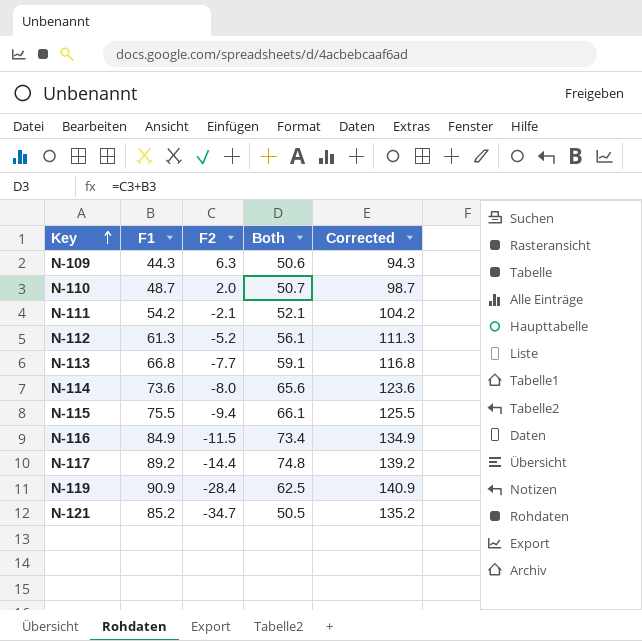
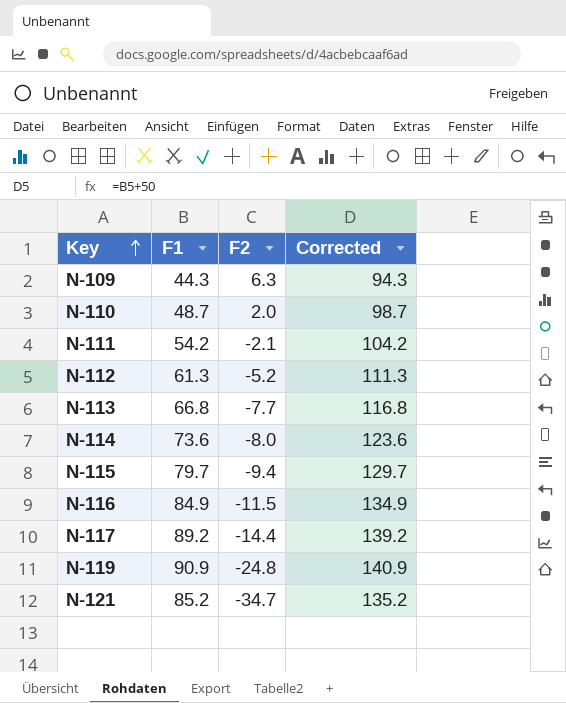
column Both | formula: [F1] + [F2] -> none
N-115 | F1: 75.5 -> 79.7
N-115 | Corrected: 125.5 -> 129.7
N-119 | F2: -28.4 -> -24.8

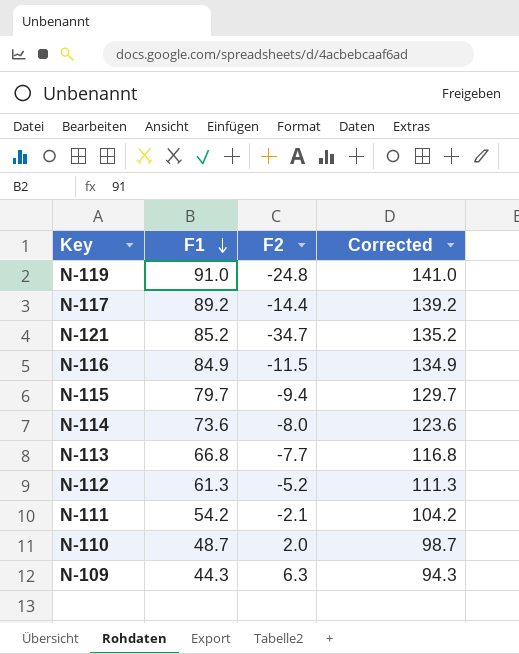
row order: Key ascending -> F1 descending
N-119 | F1: 90.9 -> 91.0
N-119 | Corrected: 140.9 -> 141.0

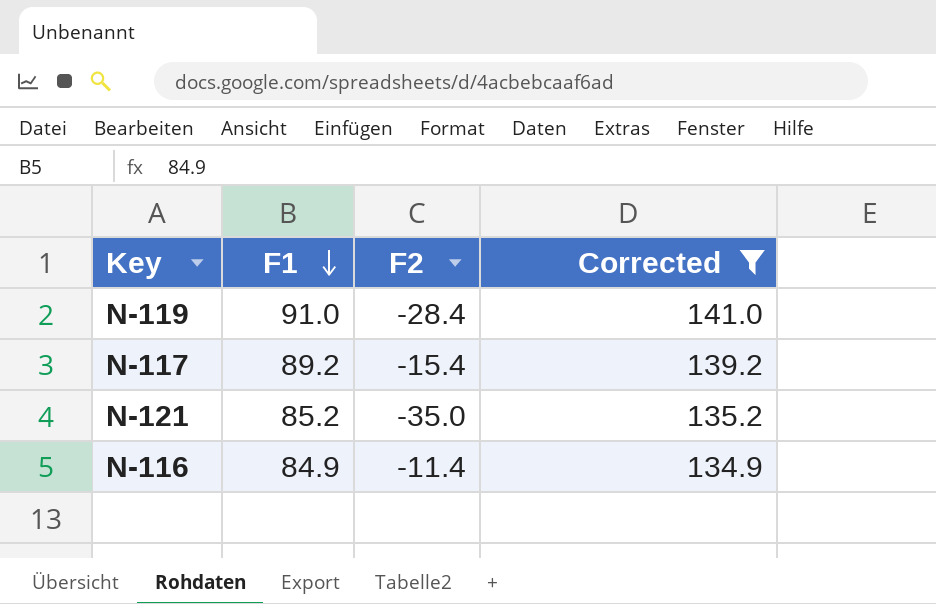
filter: none -> Corrected >= 134.9
N-119 | F2: -24.8 -> -28.4
N-117 | F2: -14.4 -> -15.4
N-121 | F2: -34.7 -> -35.0
N-116 | F2: -11.5 -> -11.4

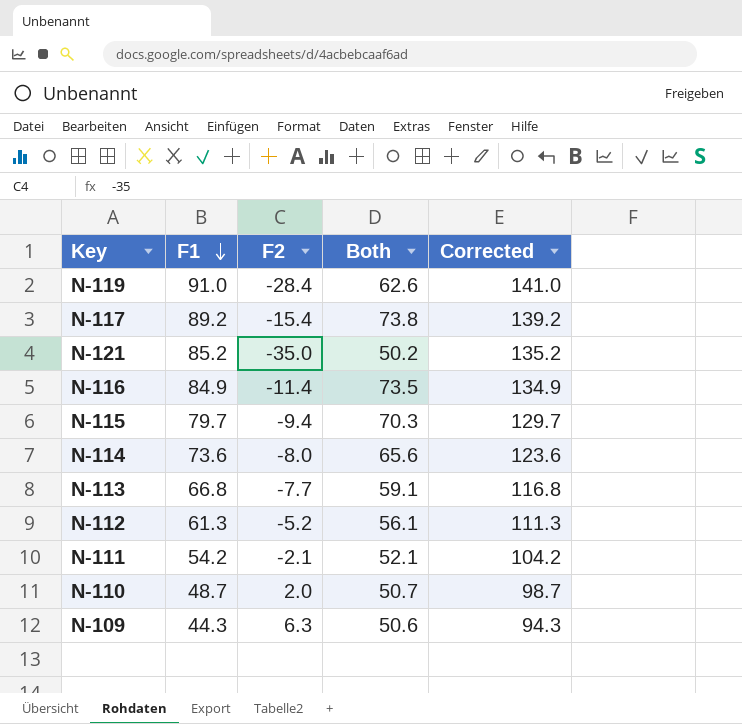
filter: Corrected >= 134.9 -> none
column Both | formula: none -> [F1] + [F2]

